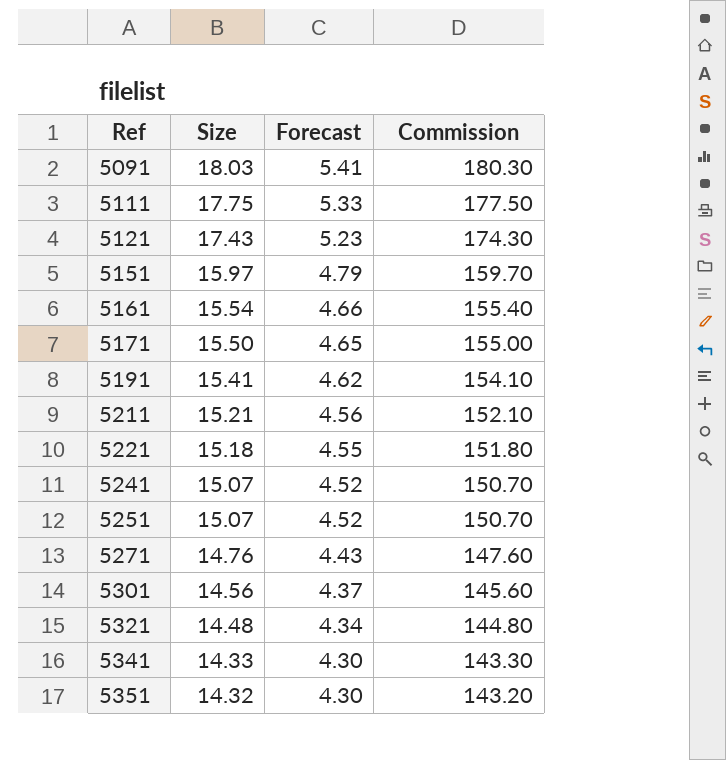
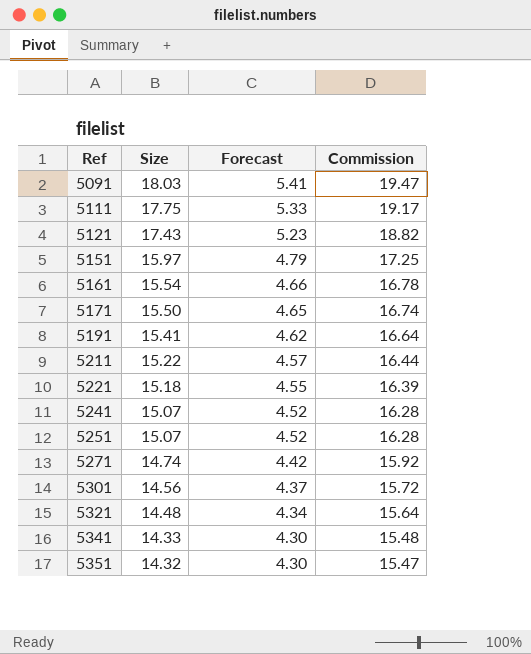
column Commission | formula: [Size] * 10 -> [Size] * 1.08
5211 | Size: 15.21 -> 15.22
5211 | Forecast: 4.56 -> 4.57
5271 | Size: 14.76 -> 14.74
5271 | Forecast: 4.43 -> 4.42

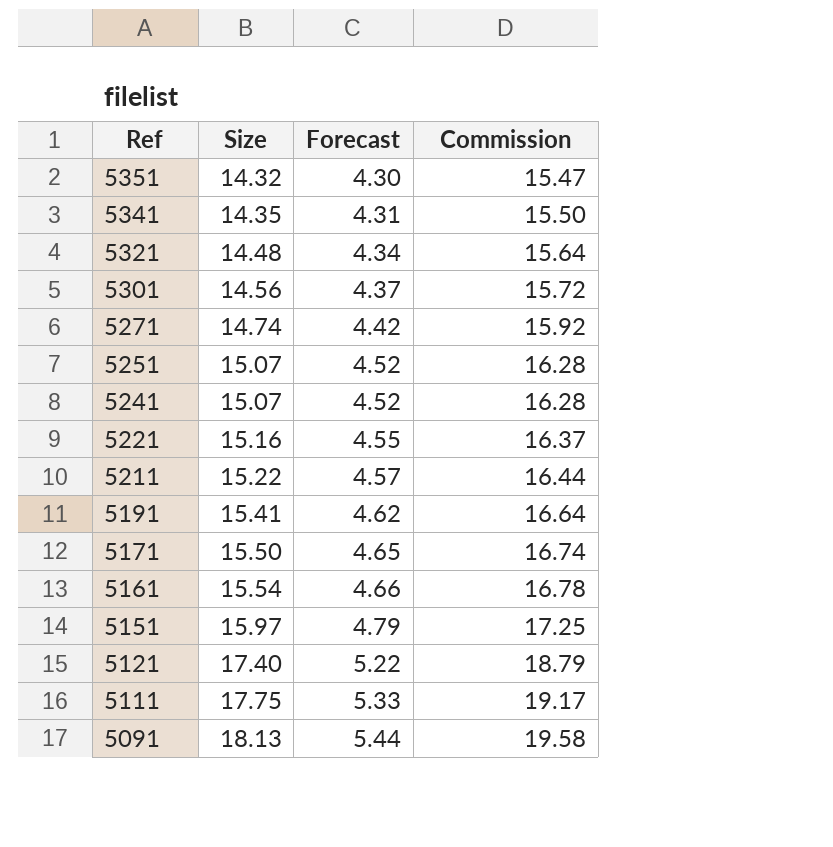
row order: Ref ascending -> Ref descending
5341 | Size: 14.33 -> 14.35
5341 | Forecast: 4.30 -> 4.31
5341 | Commission: 15.48 -> 15.50
5221 | Size: 15.18 -> 15.16
5221 | Commission: 16.39 -> 16.37
5121 | Size: 17.43 -> 17.40
5121 | Forecast: 5.23 -> 5.22
5121 | Commission: 18.82 -> 18.79
5091 | Size: 18.03 -> 18.13
5091 | Forecast: 5.41 -> 5.44
5091 | Commission: 19.47 -> 19.58

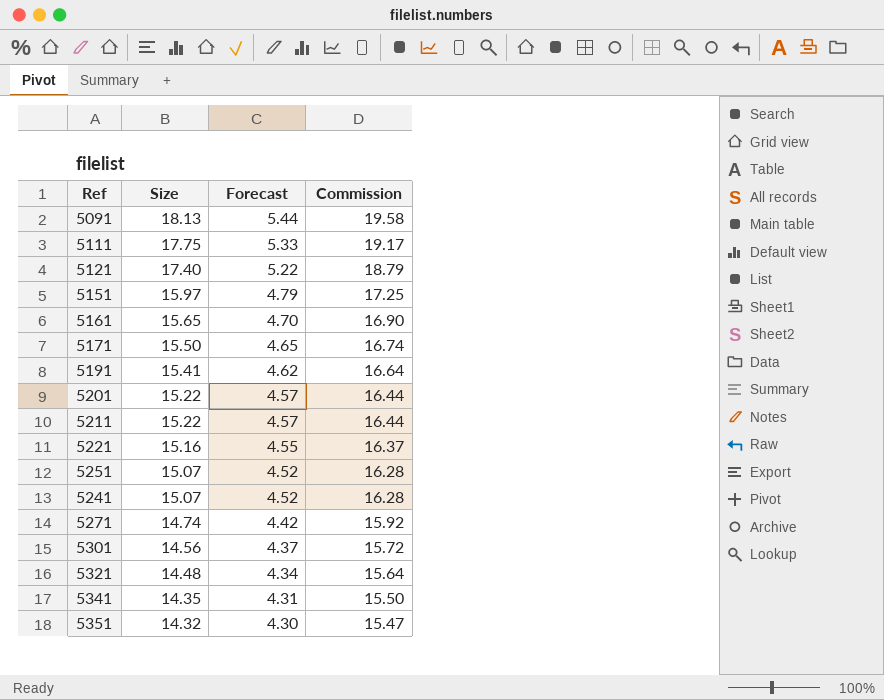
row order: Ref descending -> Size descending
5161 | Size: 15.54 -> 15.65
5161 | Forecast: 4.66 -> 4.70
5161 | Commission: 16.78 -> 16.90
row 5201: none -> 15.22 | 4.57 | 16.44

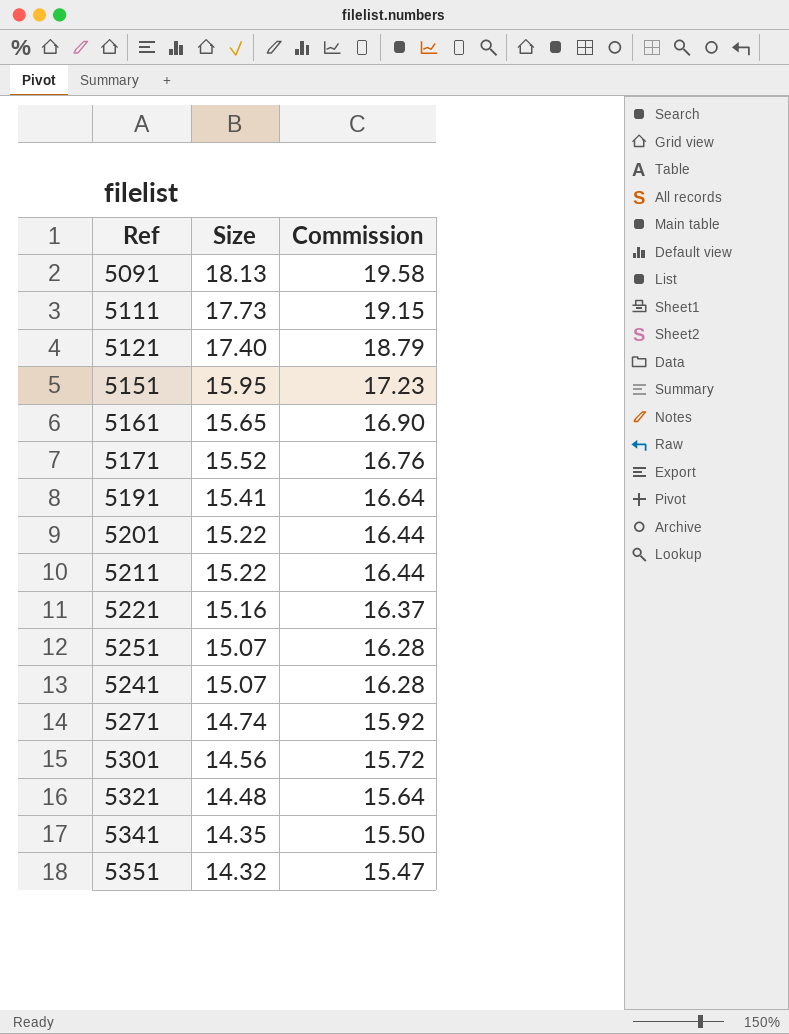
column Forecast | formula: [Size] * 0.3 -> none
5111 | Size: 17.75 -> 17.73
5111 | Commission: 19.17 -> 19.15
5151 | Size: 15.97 -> 15.95
5151 | Commission: 17.25 -> 17.23
5171 | Size: 15.50 -> 15.52
5171 | Commission: 16.74 -> 16.76

